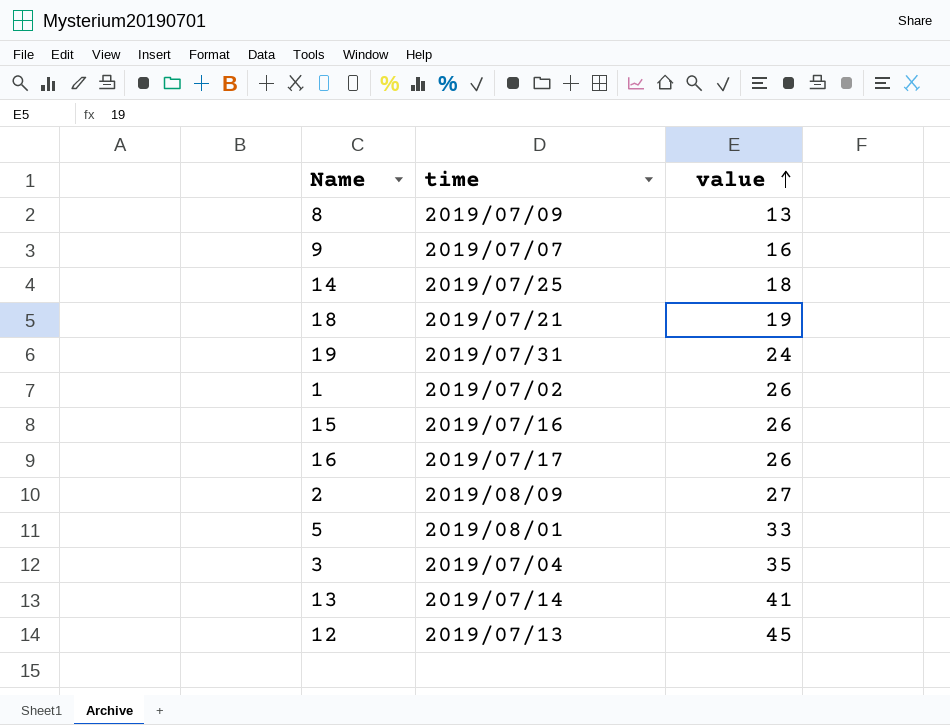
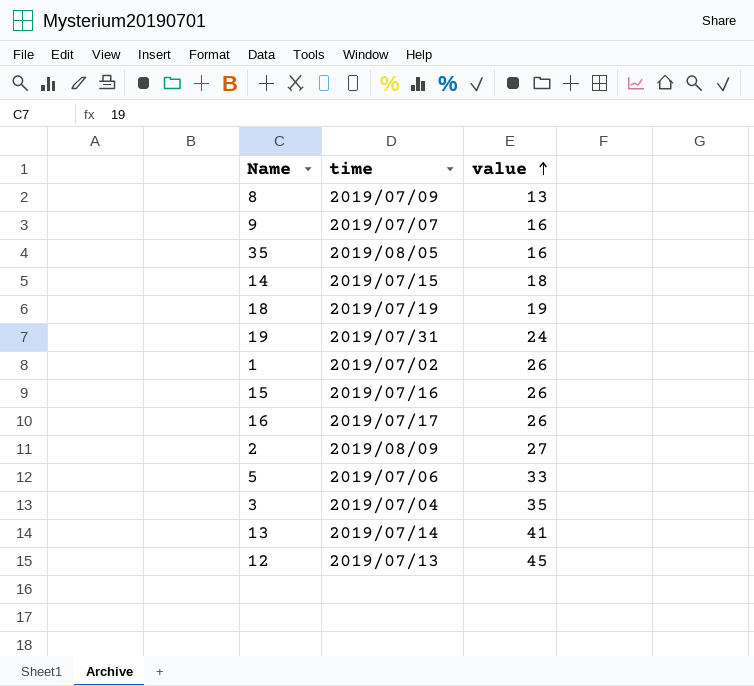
row 35: none -> 2019/08/05 | 16
14 | time: 2019/07/25 -> 2019/07/15
18 | time: 2019/07/21 -> 2019/07/19
5 | time: 2019/08/01 -> 2019/07/06

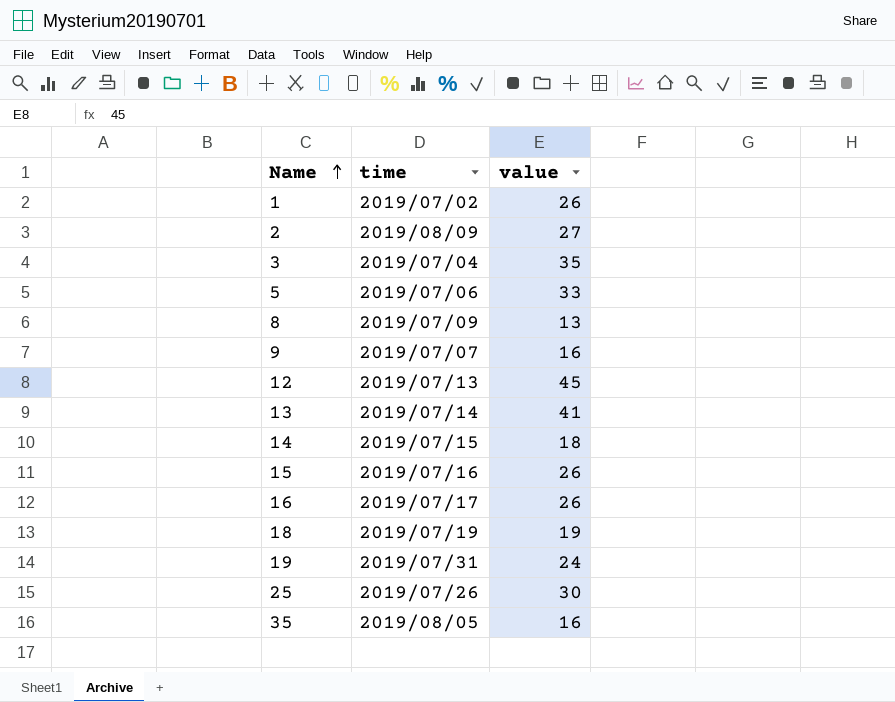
row order: value ascending -> Name ascending
row 25: none -> 2019/07/26 | 30

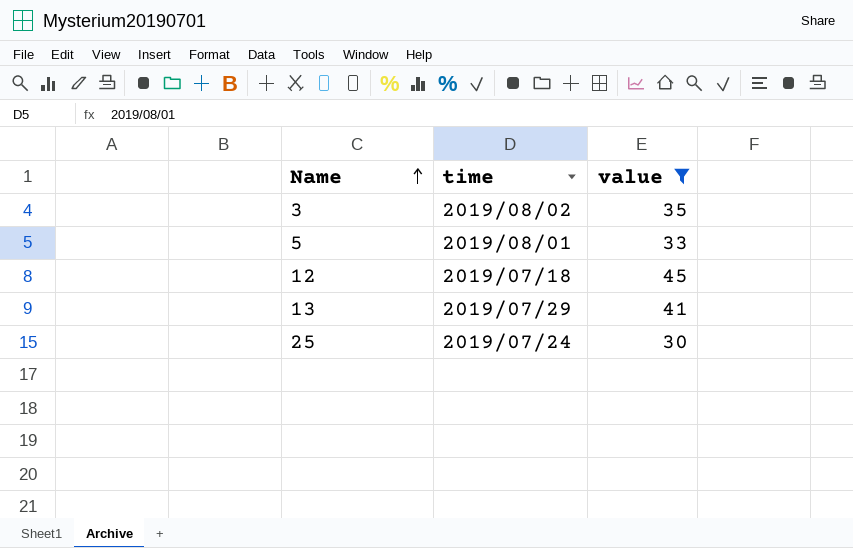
filter: none -> value >= 30
3 | time: 2019/07/04 -> 2019/08/02
5 | time: 2019/07/06 -> 2019/08/01
12 | time: 2019/07/13 -> 2019/07/18
13 | time: 2019/07/14 -> 2019/07/29
25 | time: 2019/07/26 -> 2019/07/24

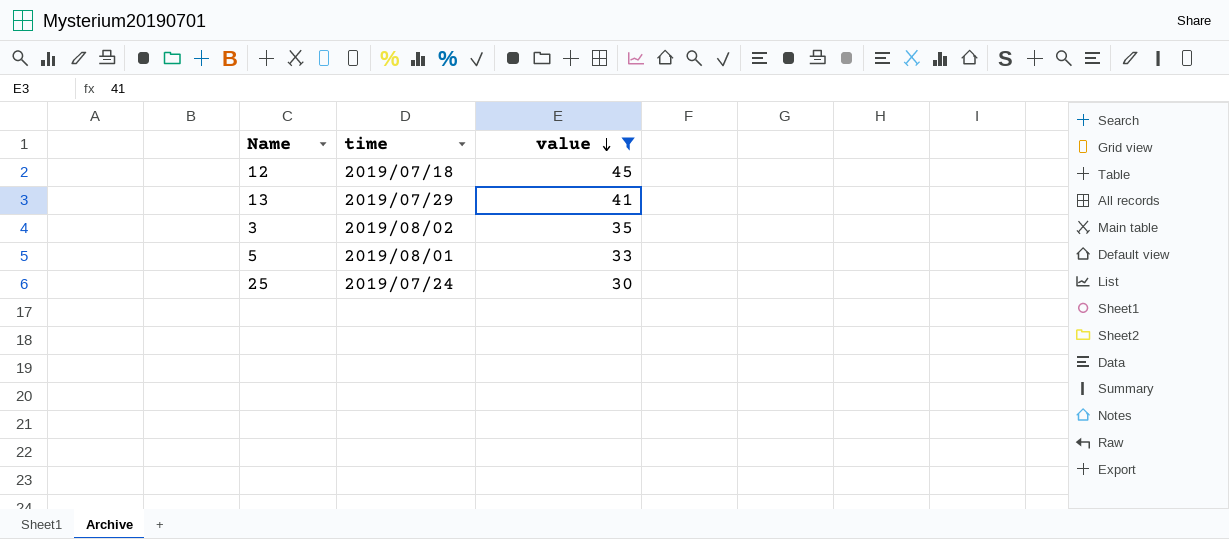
row order: Name ascending -> value descending

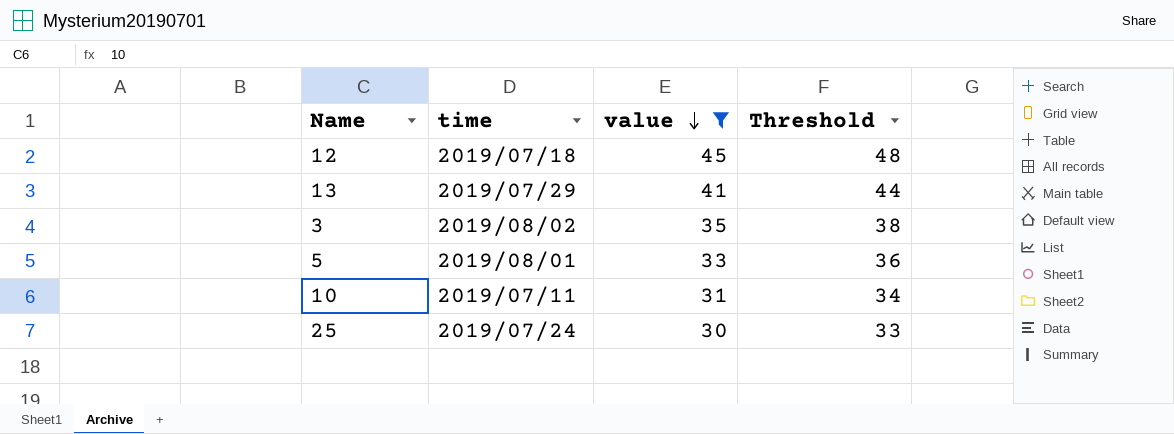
column Threshold | formula: none -> [value] + 3
row 10: none -> 2019/07/11 | 31 | 34

